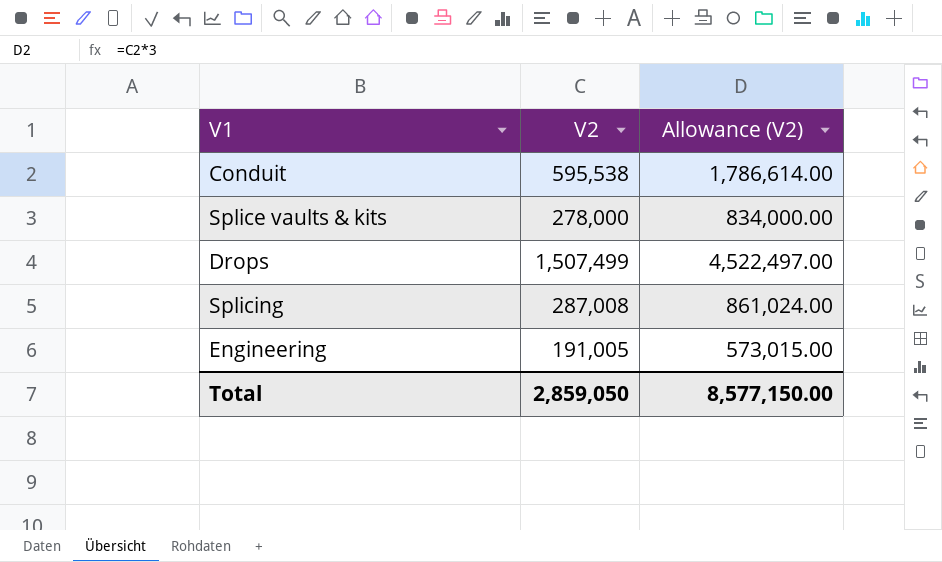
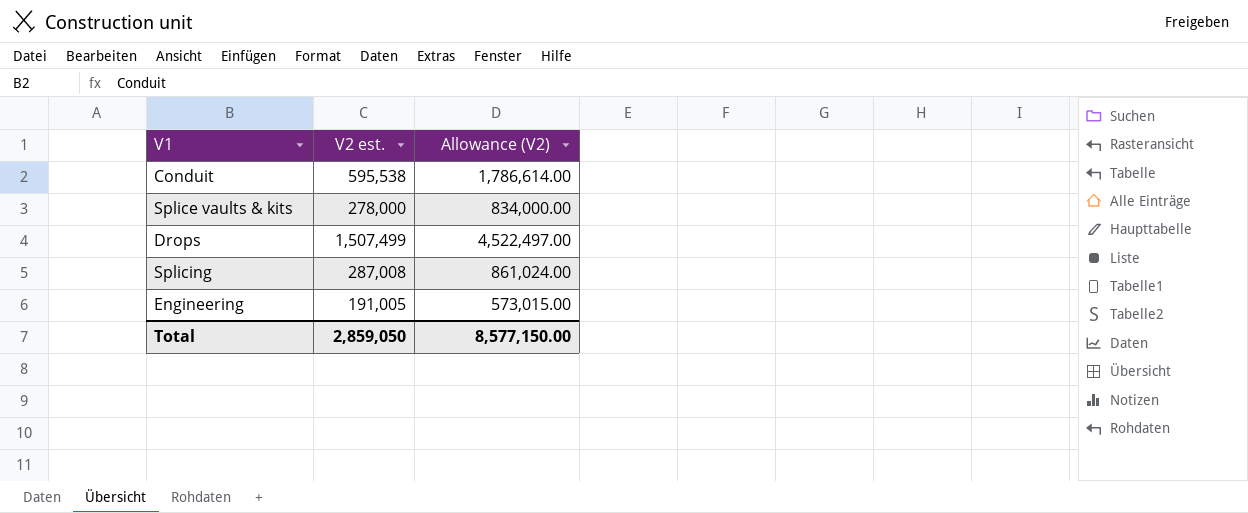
column name: V2 -> V2 est.

